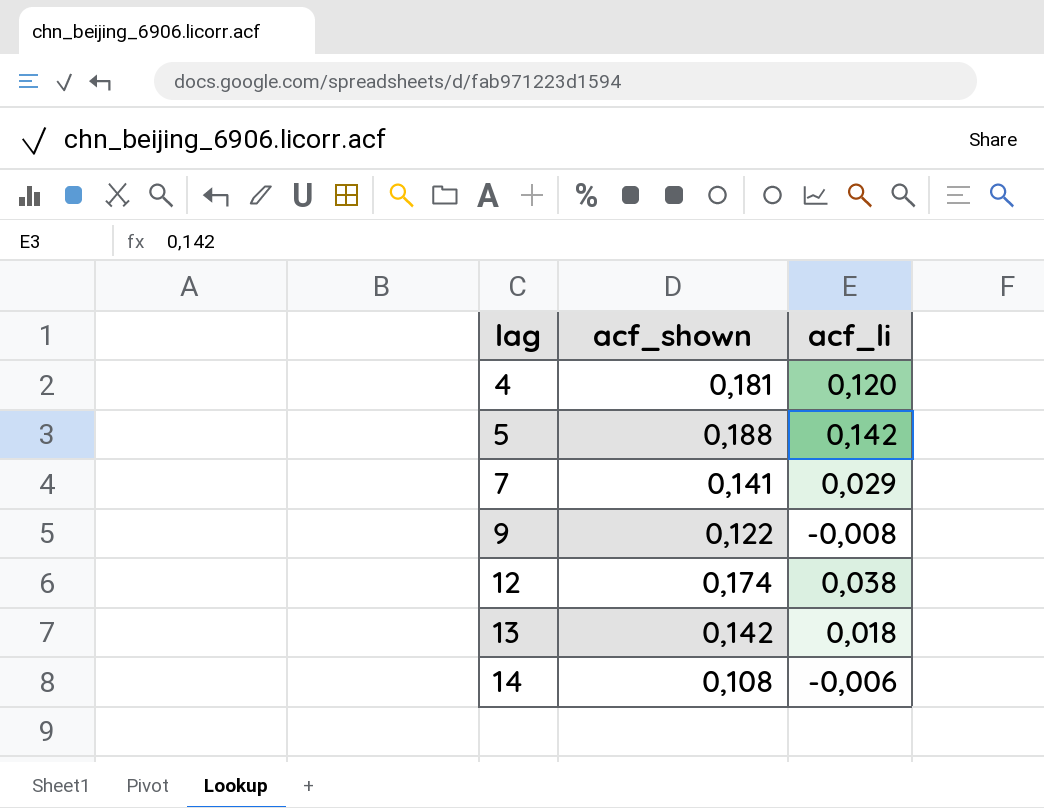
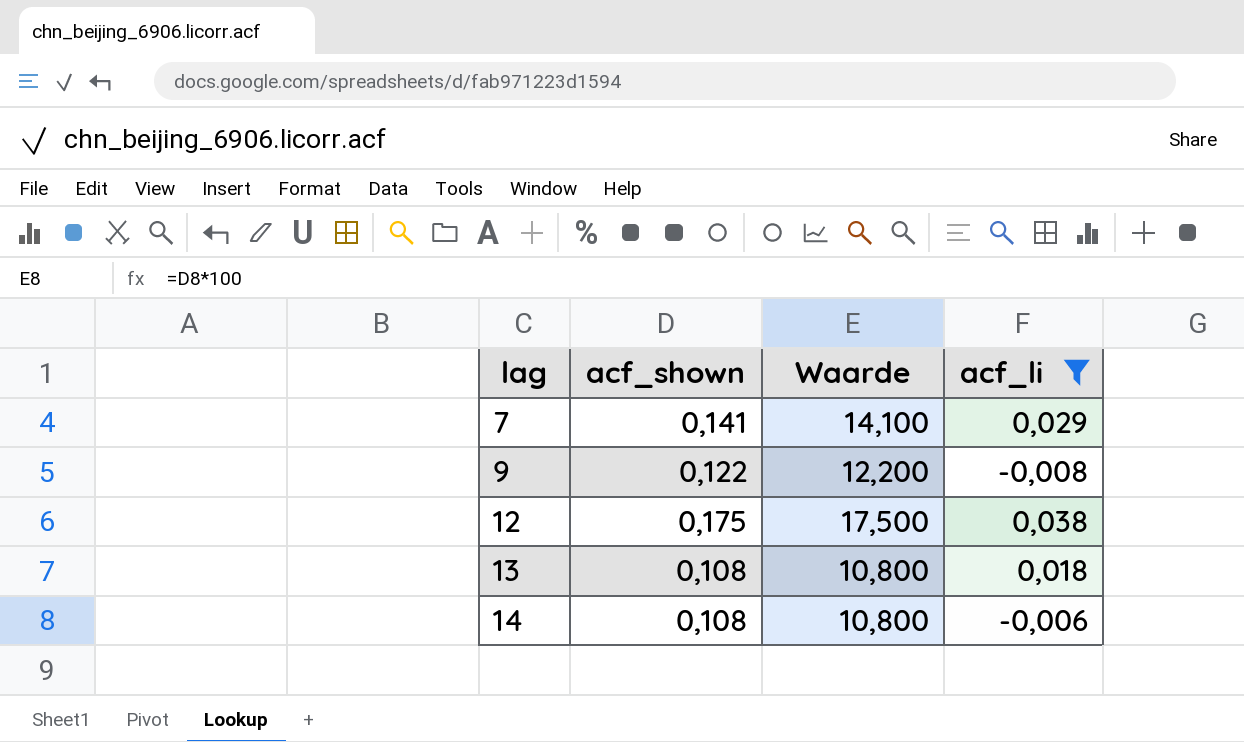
filter: none -> acf_li <= 0,038
column Waarde | formula: none -> [acf_shown] * 100
12 | acf_shown: 0,174 -> 0,175
13 | acf_shown: 0,142 -> 0,108

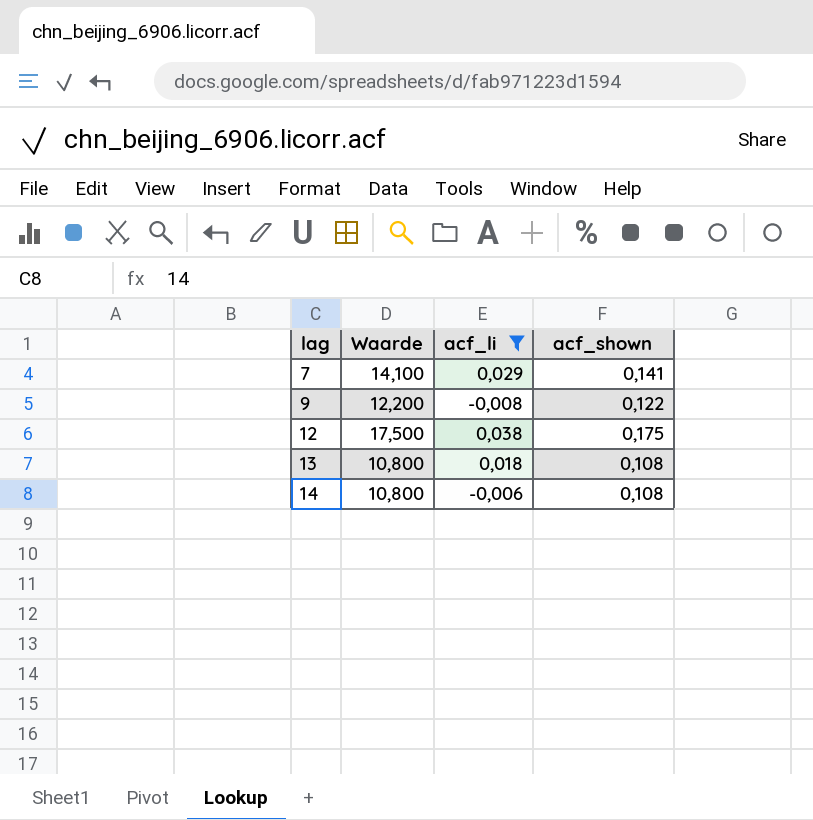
column acf_shown | position: 2 -> 4

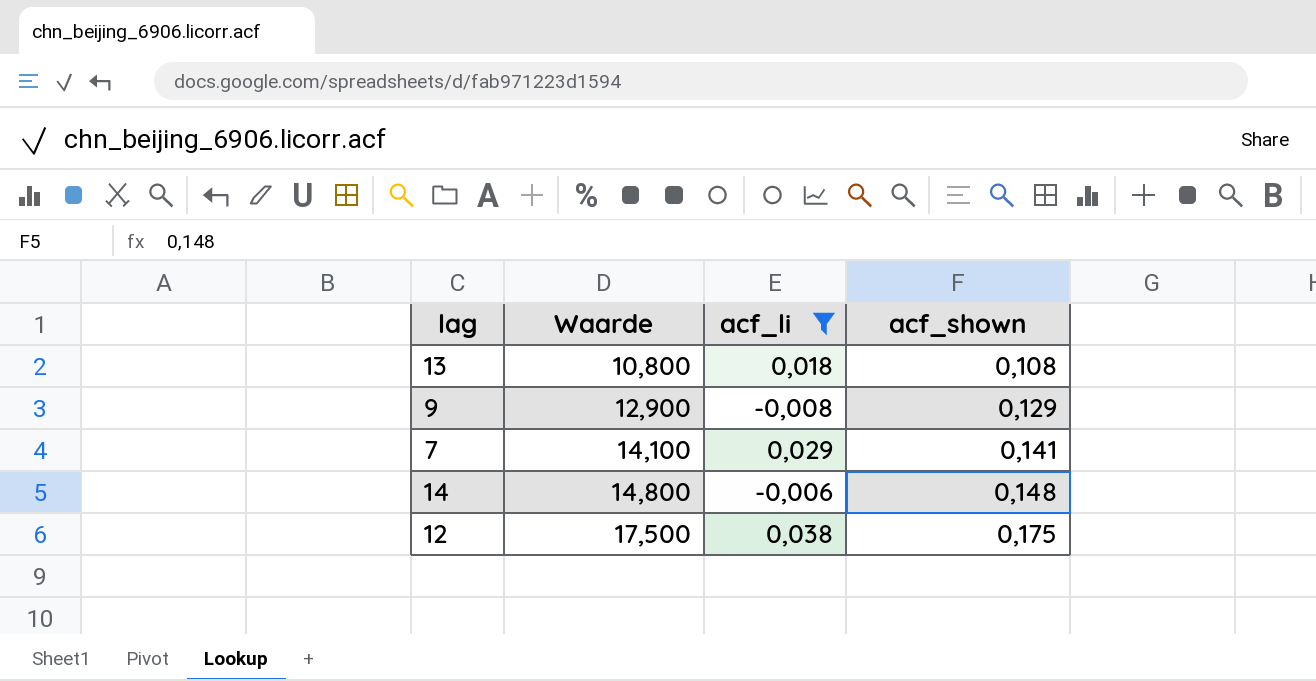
row order: lag ascending -> Waarde ascending
9 | Waarde: 12,200 -> 12,900
9 | acf_shown: 0,122 -> 0,129
14 | Waarde: 10,800 -> 14,800
14 | acf_shown: 0,108 -> 0,148

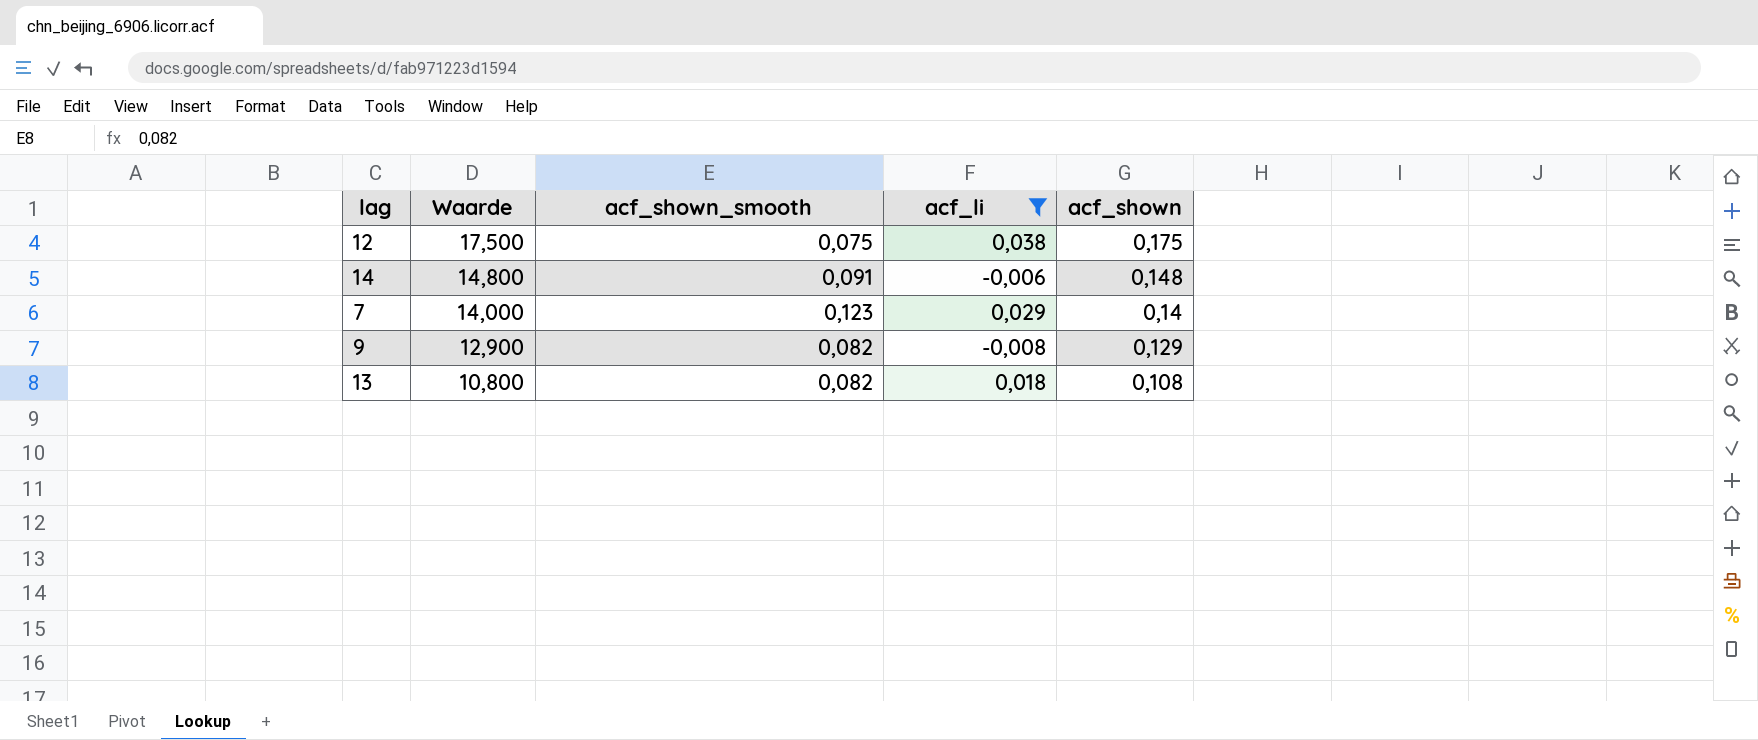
row order: Waarde ascending -> Waarde descending
column acf_shown_smooth | position: none -> 3
7 | Waarde: 14,100 -> 14,000
7 | acf_shown: 0,141 -> 0,14

